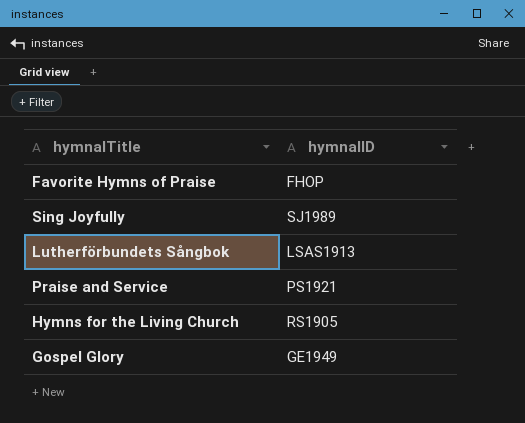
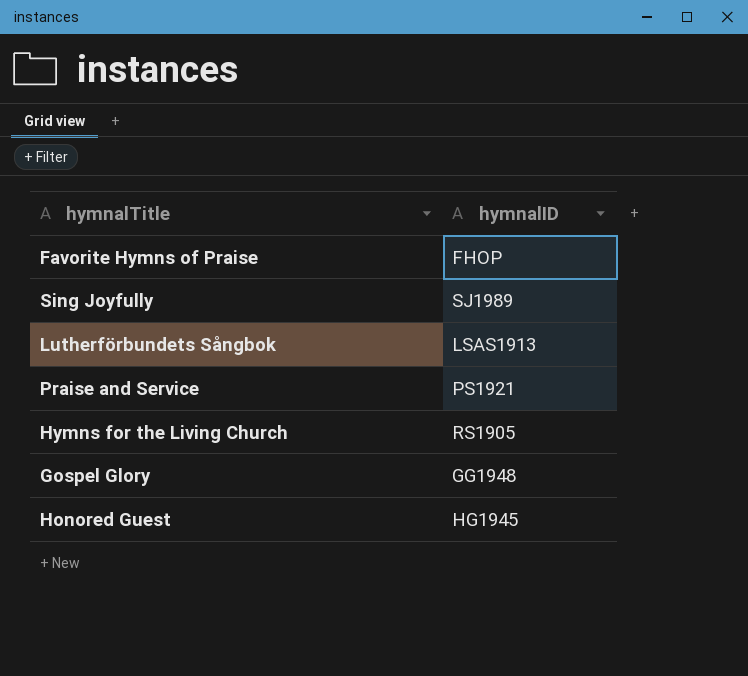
Gospel Glory | hymnalID: GE1949 -> GG1948
row Honored Guest: none -> HG1945

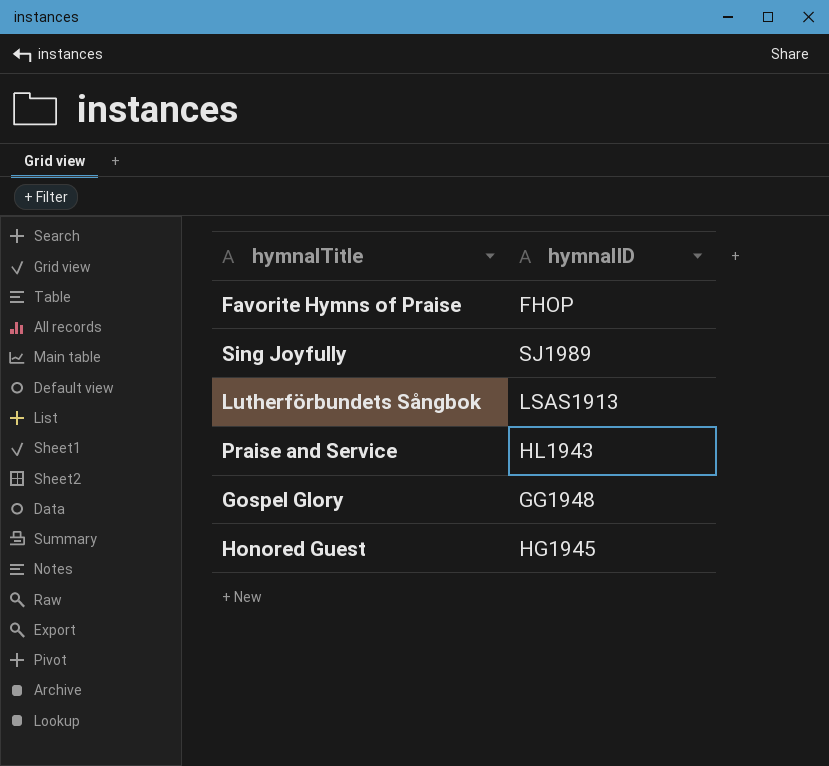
row Hymns for the Living Church: RS1905 -> none
Praise and Service | hymnalID: PS1921 -> HL1943

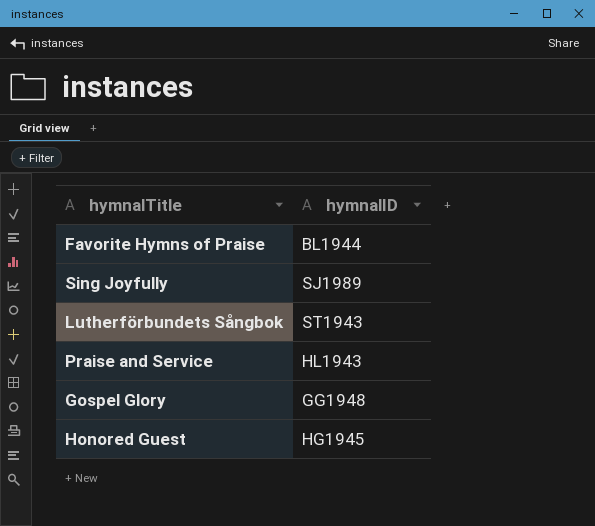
Favorite Hymns of Praise | hymnalID: FHOP -> BL1944
Lutherförbundets Sångbok | hymnalID: LSAS1913 -> ST1943

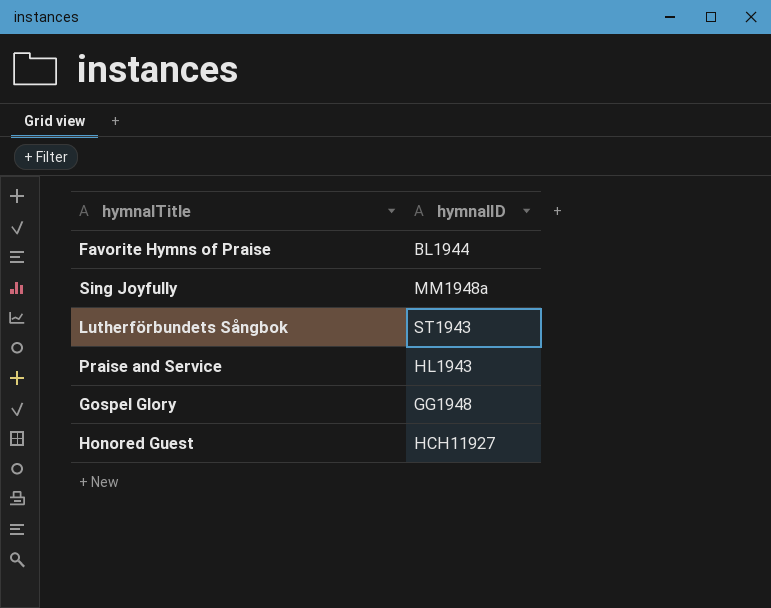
Sing Joyfully | hymnalID: SJ1989 -> MM1948a
Honored Guest | hymnalID: HG1945 -> HCH11927

